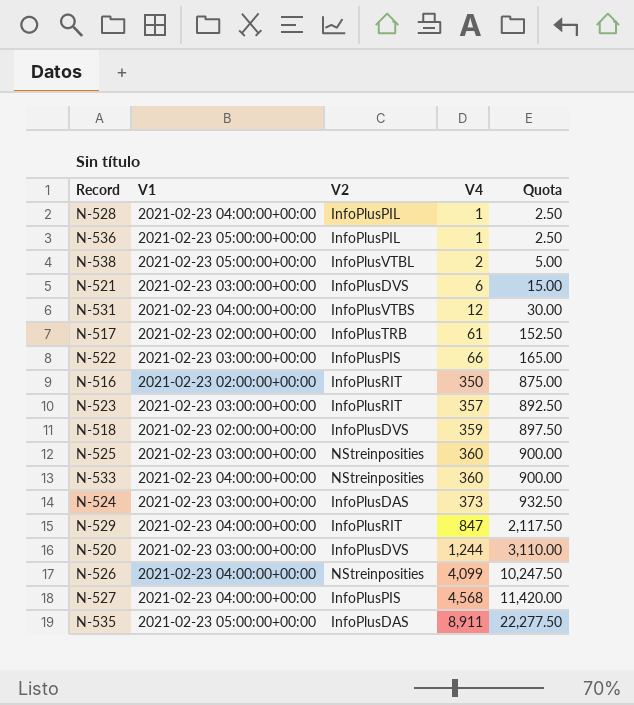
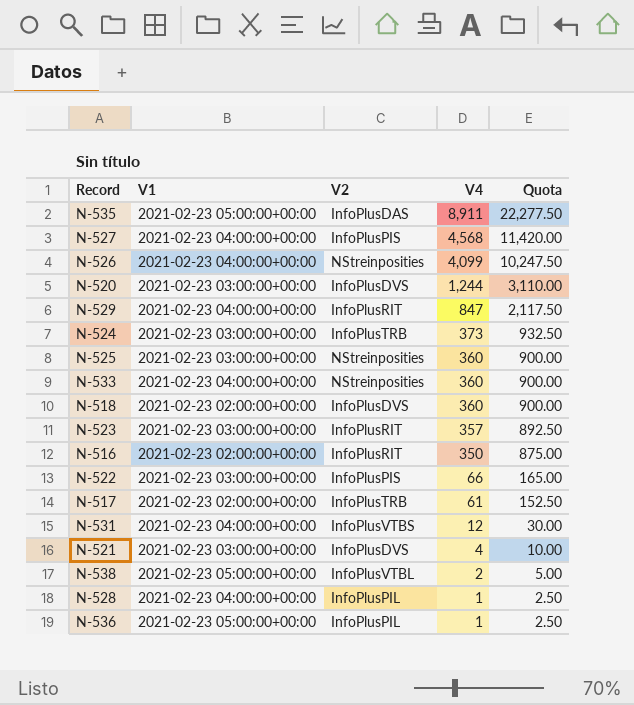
row order: V4 ascending -> V4 descending
N-524 | V2: InfoPlusDAS -> InfoPlusTRB
N-518 | V4: 359 -> 360
N-518 | Quota: 897.50 -> 900.00
N-521 | V4: 6 -> 4
N-521 | Quota: 15.00 -> 10.00

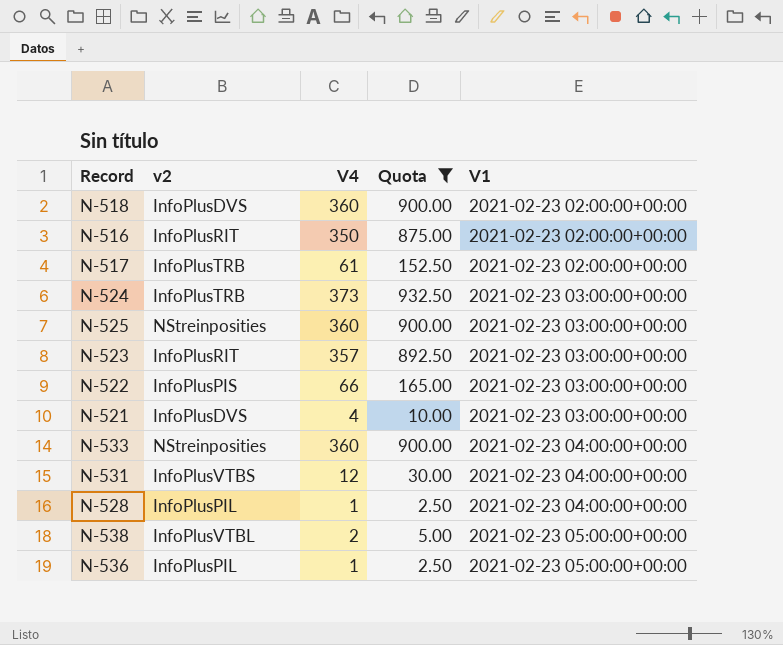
filter: none -> Quota <= 932.50
row order: V4 descending -> V1 ascending
column name: V2 -> v2
column V1 | position: 2 -> 5

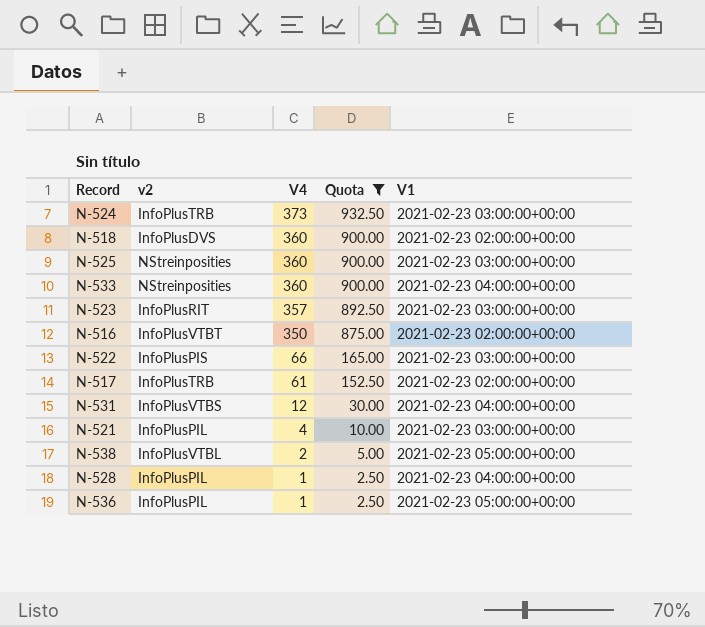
row order: V1 ascending -> V4 descending
N-516 | v2: InfoPlusRIT -> InfoPlusVTBT
N-521 | v2: InfoPlusDVS -> InfoPlusPIL

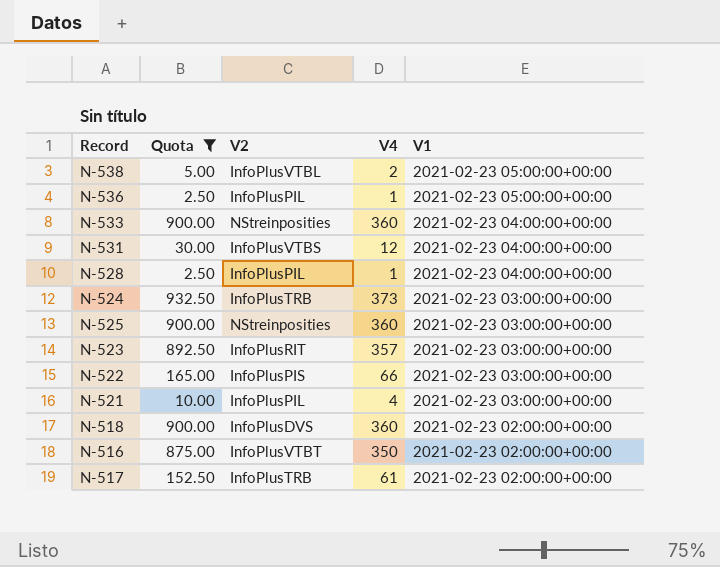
row order: V4 descending -> V1 descending
column Quota | position: 4 -> 2
column name: v2 -> V2

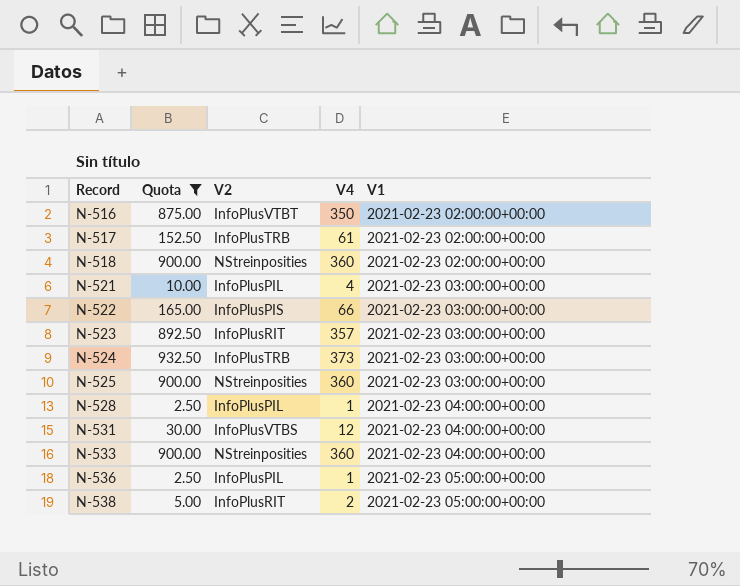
row order: V1 descending -> Record ascending
N-518 | V2: InfoPlusDVS -> NStreinposities
N-538 | V2: InfoPlusVTBL -> InfoPlusRIT

